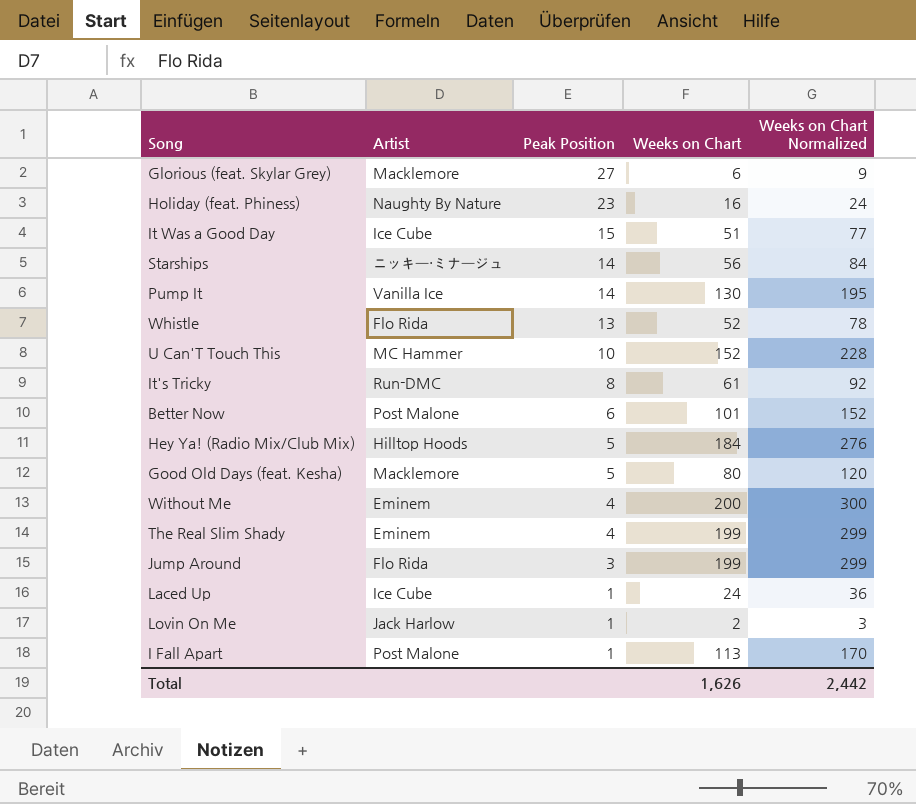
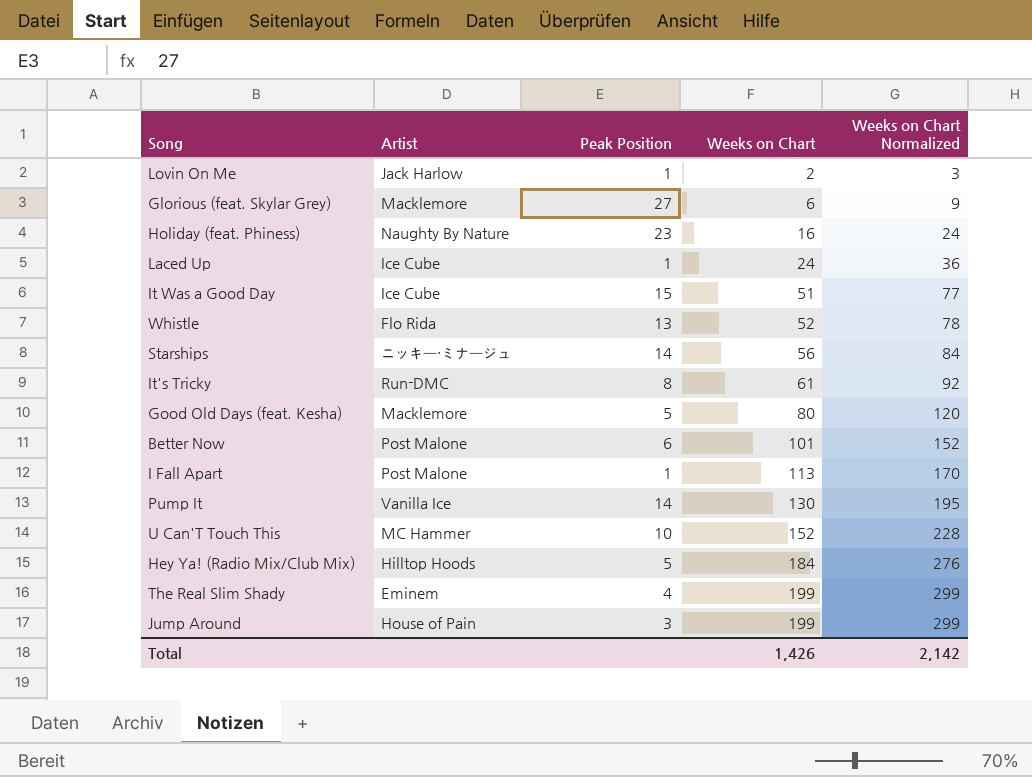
row order: Peak Position descending -> Weeks on Chart ascending
row Without Me: Eminem | 4 | 200 | 300 -> none
Jump Around | Artist: Flo Rida -> House of Pain
Total | Weeks on Chart: 1,626 -> 1,426
Total | Weeks on Chart Normalized: 2,442 -> 2,142

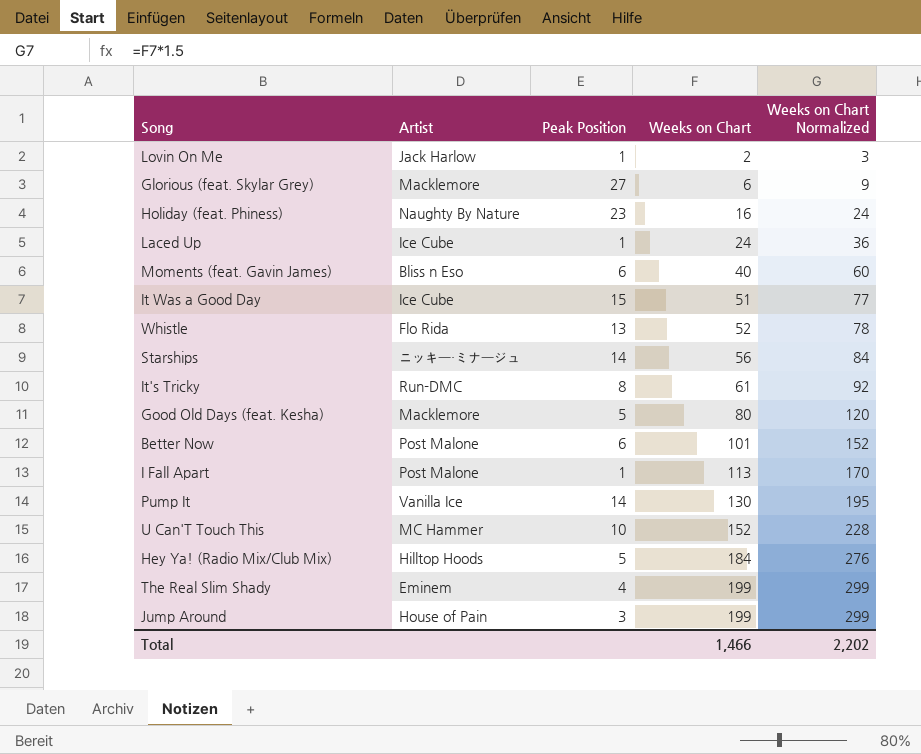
row Moments (feat. Gavin James): none -> Bliss n Eso | 6 | 40 | 60
Total | Weeks on Chart: 1,426 -> 1,466
Total | Weeks on Chart Normalized: 2,142 -> 2,202

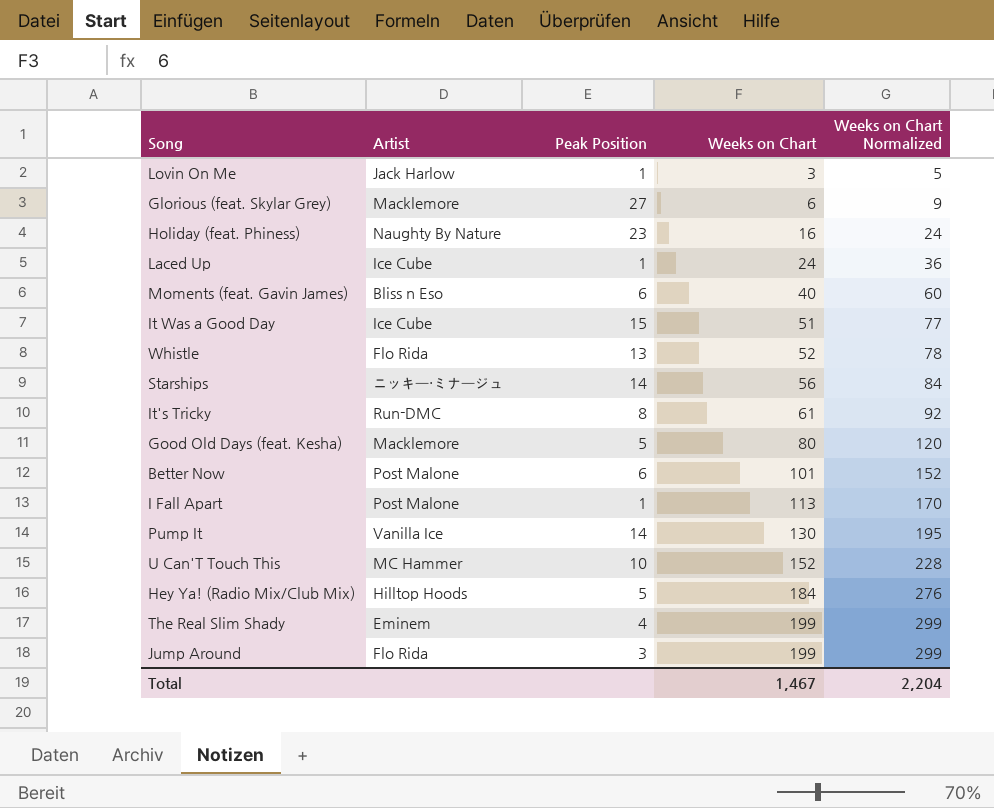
Lovin On Me | Weeks on Chart: 2 -> 3
Lovin On Me | Weeks on Chart Normalized: 3 -> 5
Jump Around | Artist: House of Pain -> Flo Rida
Total | Weeks on Chart: 1,466 -> 1,467
Total | Weeks on Chart Normalized: 2,202 -> 2,204

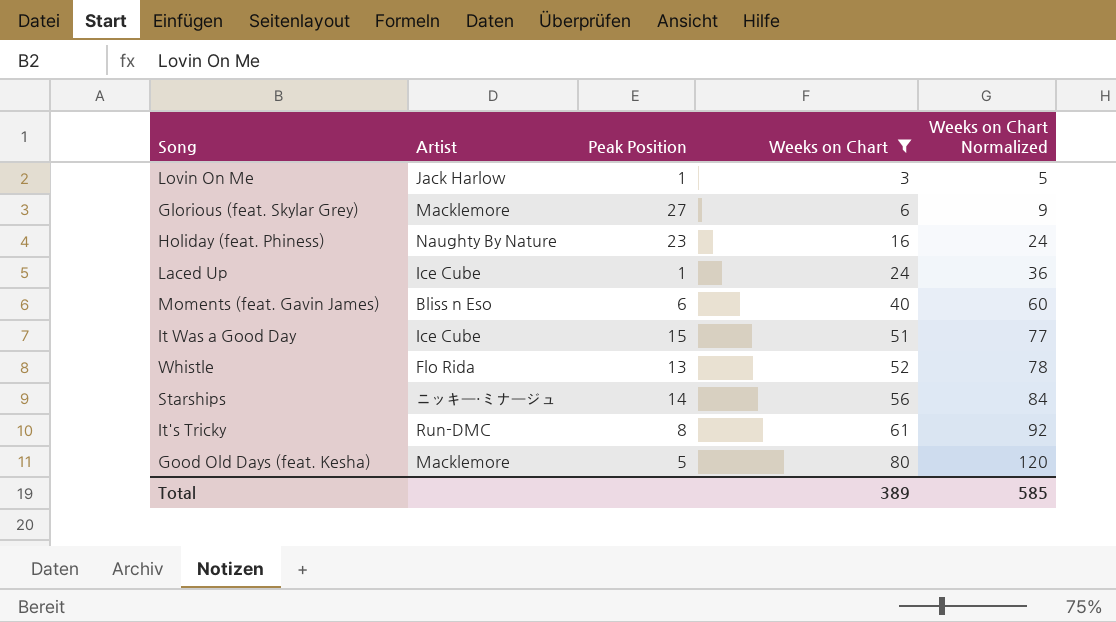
filter: none -> Weeks on Chart <= 80
Total | Weeks on Chart: 1,467 -> 389
Total | Weeks on Chart Normalized: 2,204 -> 585

